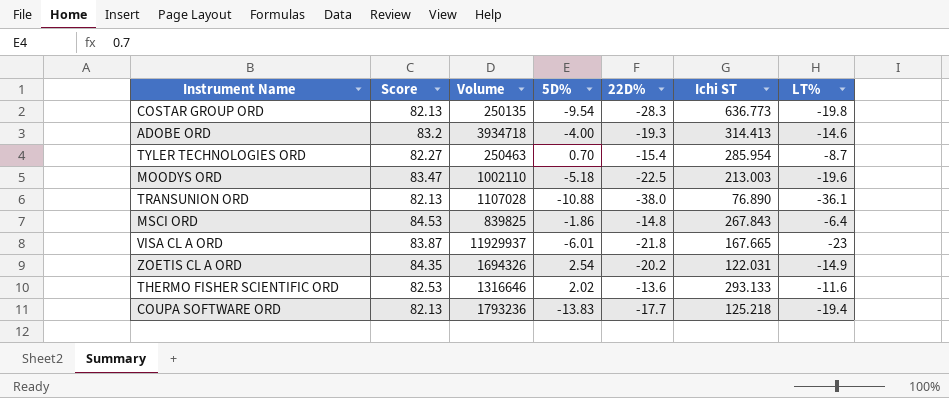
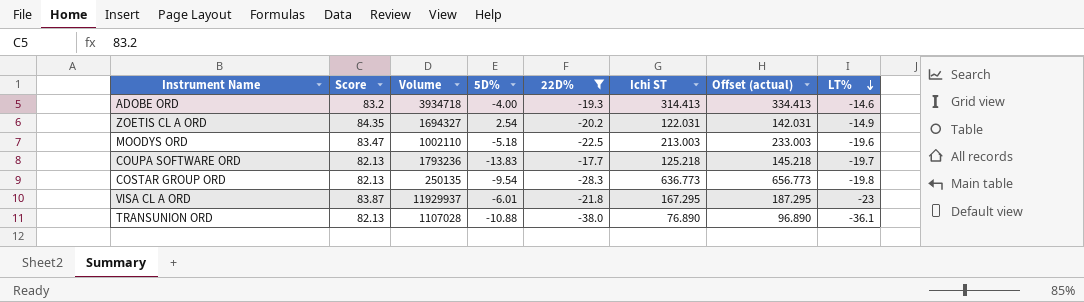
filter: none -> 22D% <= -17.7
row order: none -> LT% descending
column Offset (actual) | formula: none -> [Ichi ST] + 20
ZOETIS CL A ORD | Volume: 1694326 -> 1694327
COUPA SOFTWARE ORD | LT%: -19.4 -> -19.7
VISA CL A ORD | Ichi ST: 167.665 -> 167.295

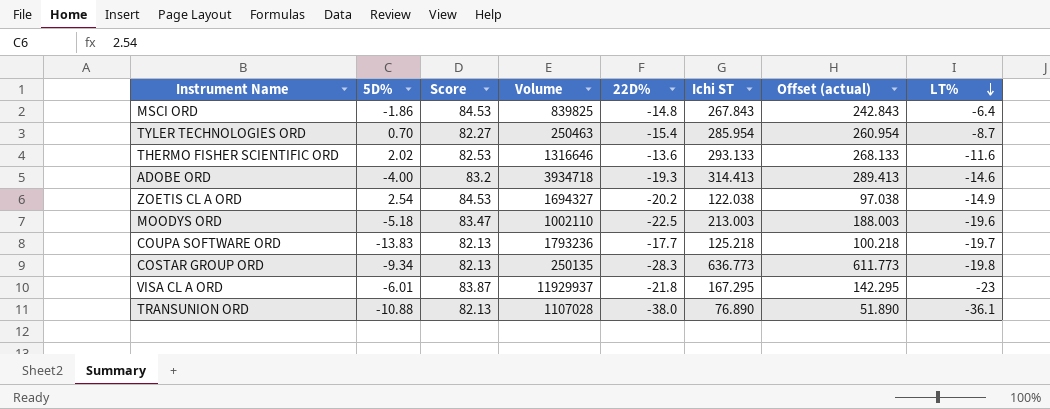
filter: 22D% <= -17.7 -> none
column 5D% | position: 4 -> 2
column Offset (actual) | formula: [Ichi ST] + 20 -> [Ichi ST] - 25
ZOETIS CL A ORD | Score: 84.35 -> 84.53
ZOETIS CL A ORD | Ichi ST: 122.031 -> 122.038
COSTAR GROUP ORD | 5D%: -9.54 -> -9.34

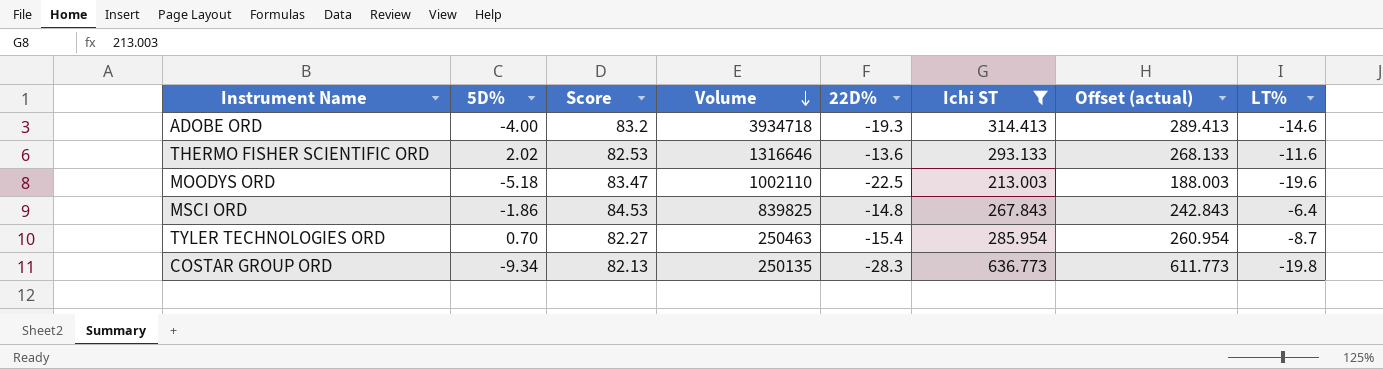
filter: none -> Ichi ST >= 213.003
row order: LT% descending -> Volume descending

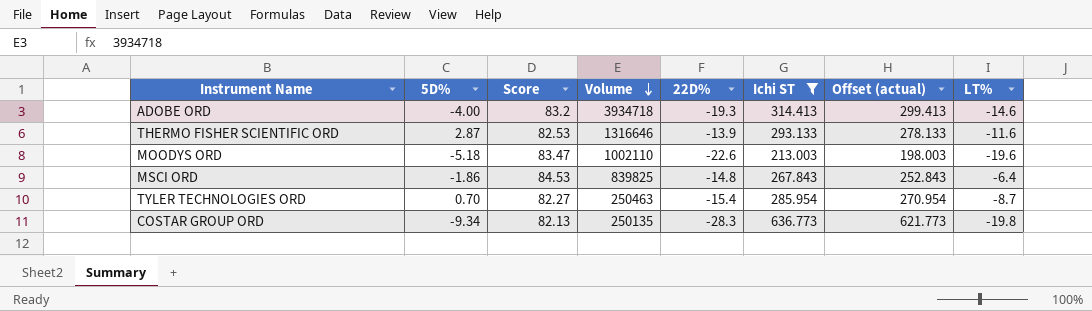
column Offset (actual) | formula: [Ichi ST] - 25 -> [Ichi ST] - 15
THERMO FISHER SCIENTIFIC ORD | 5D%: 2.02 -> 2.87
THERMO FISHER SCIENTIFIC ORD | 22D%: -13.6 -> -13.9
MOODYS ORD | 22D%: -22.5 -> -22.6

